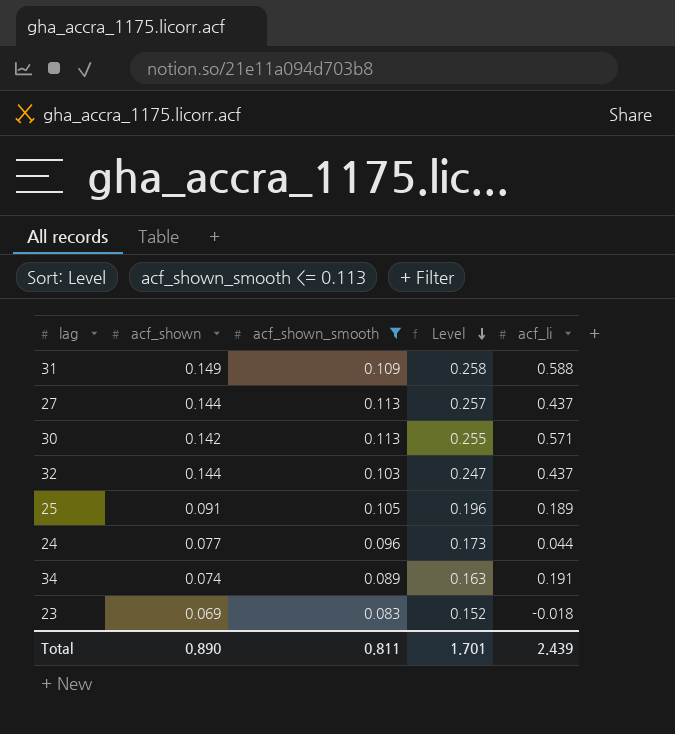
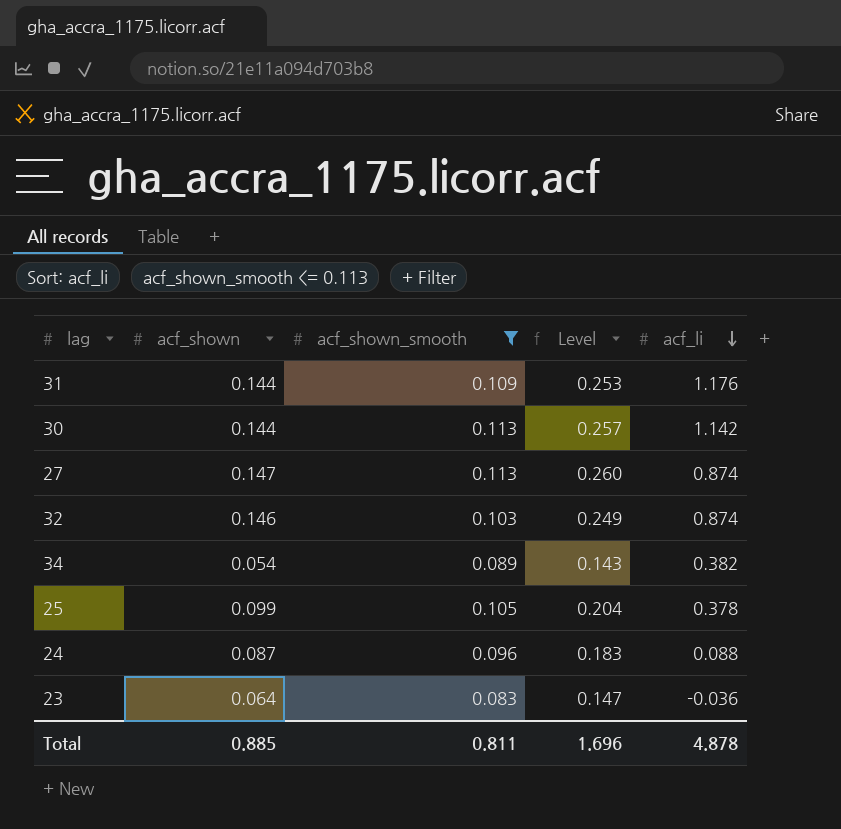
row order: Level descending -> acf_li descending
31 | acf_shown: 0.149 -> 0.144
31 | Level: 0.258 -> 0.253
31 | acf_li: 0.588 -> 1.176
30 | acf_shown: 0.142 -> 0.144
30 | Level: 0.255 -> 0.257
30 | acf_li: 0.571 -> 1.142
27 | acf_shown: 0.144 -> 0.147
27 | Level: 0.257 -> 0.260
27 | acf_li: 0.437 -> 0.874
32 | acf_shown: 0.144 -> 0.146
32 | Level: 0.247 -> 0.249
32 | acf_li: 0.437 -> 0.874
34 | acf_shown: 0.074 -> 0.054
34 | Level: 0.163 -> 0.143
34 | acf_li: 0.191 -> 0.382
25 | acf_shown: 0.091 -> 0.099
25 | Level: 0.196 -> 0.204
25 | acf_li: 0.189 -> 0.378
24 | acf_shown: 0.077 -> 0.087
24 | Level: 0.173 -> 0.183
24 | acf_li: 0.044 -> 0.088
23 | acf_shown: 0.069 -> 0.064
23 | Level: 0.152 -> 0.147
23 | acf_li: -0.018 -> -0.036
Total | acf_shown: 0.890 -> 0.885
Total | Level: 1.701 -> 1.696
Total | acf_li: 2.439 -> 4.878

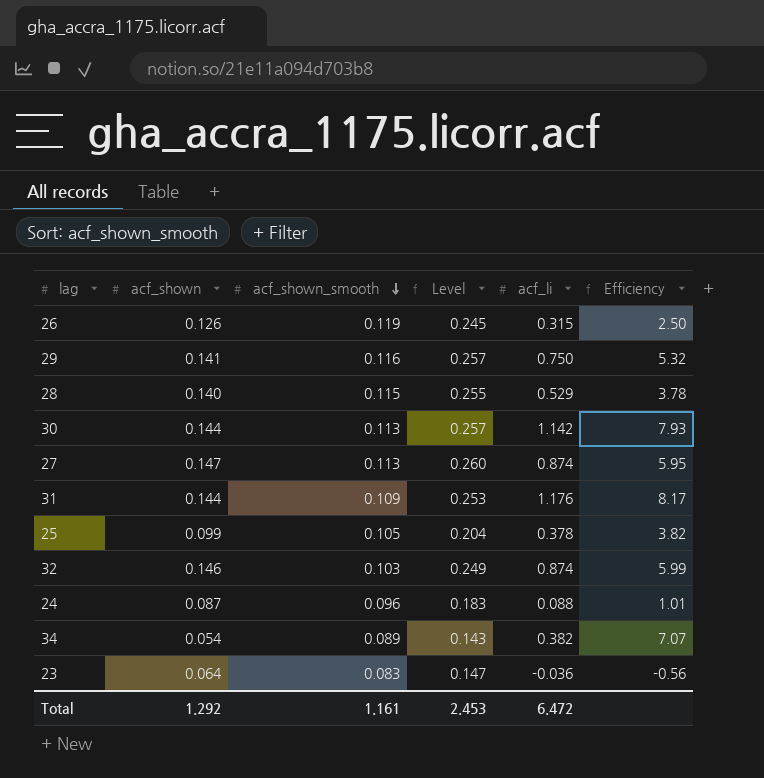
filter: acf_shown_smooth <= 0.113 -> none
row order: acf_li descending -> acf_shown_smooth descending
column Efficiency | formula: none -> [acf_li] / [acf_shown]
Total | acf_shown: 0.885 -> 1.292
Total | acf_shown_smooth: 0.811 -> 1.161
Total | Level: 1.696 -> 2.453
Total | acf_li: 4.878 -> 6.472

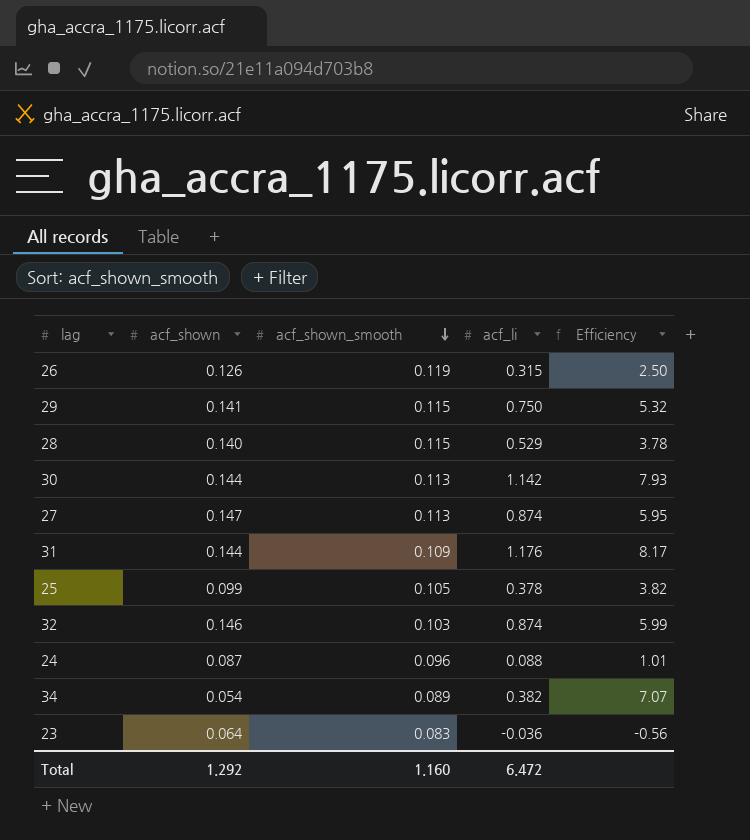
column Level | formula: [acf_shown] + [acf_shown_smooth] -> none
29 | acf_shown_smooth: 0.116 -> 0.115
Total | acf_shown_smooth: 1.161 -> 1.160

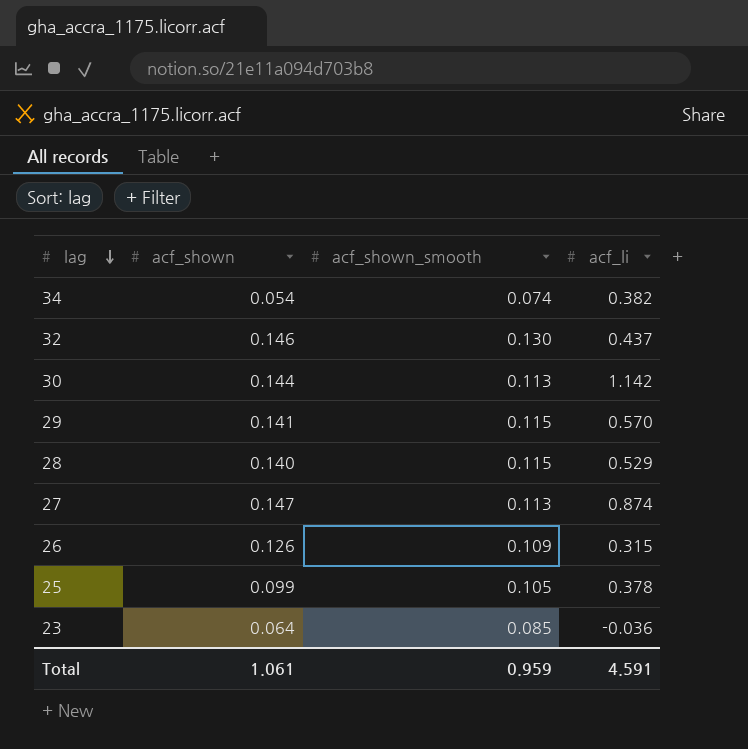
row order: acf_shown_smooth descending -> lag descending
column Efficiency | formula: [acf_li] / [acf_shown] -> none
row 31: 0.144 | 0.109 | 1.176 | 8.17 -> none
row 24: 0.087 | 0.096 | 0.088 | 1.01 -> none
34 | acf_shown_smooth: 0.089 -> 0.074
32 | acf_shown_smooth: 0.103 -> 0.130
32 | acf_li: 0.874 -> 0.437
29 | acf_li: 0.750 -> 0.570
26 | acf_shown_smooth: 0.119 -> 0.109
23 | acf_shown_smooth: 0.083 -> 0.085
Total | acf_shown: 1.292 -> 1.061
Total | acf_shown_smooth: 1.160 -> 0.959
Total | acf_li: 6.472 -> 4.591

